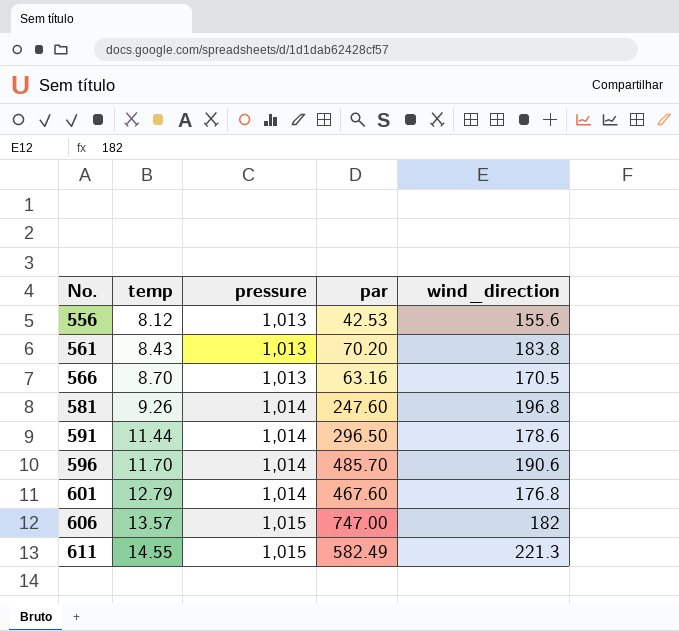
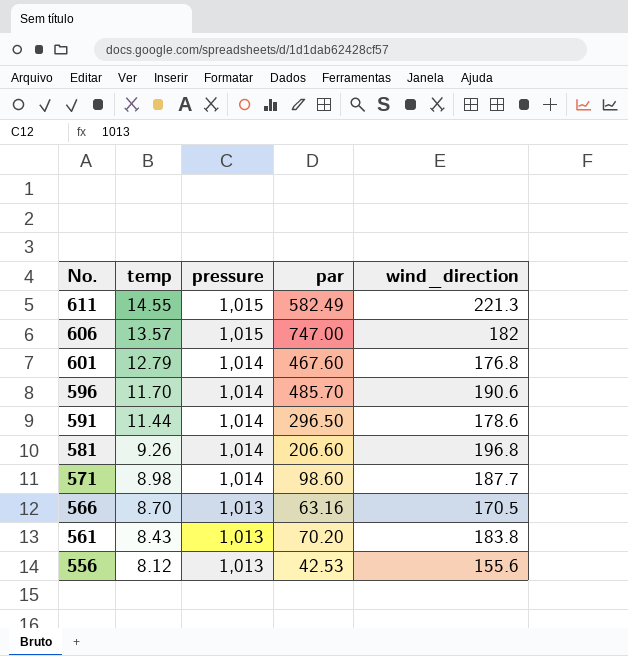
row order: No. ascending -> No. descending
581 | par: 247.60 -> 206.60
row 571: none -> 8.98 | 1,014 | 98.60 | 187.7

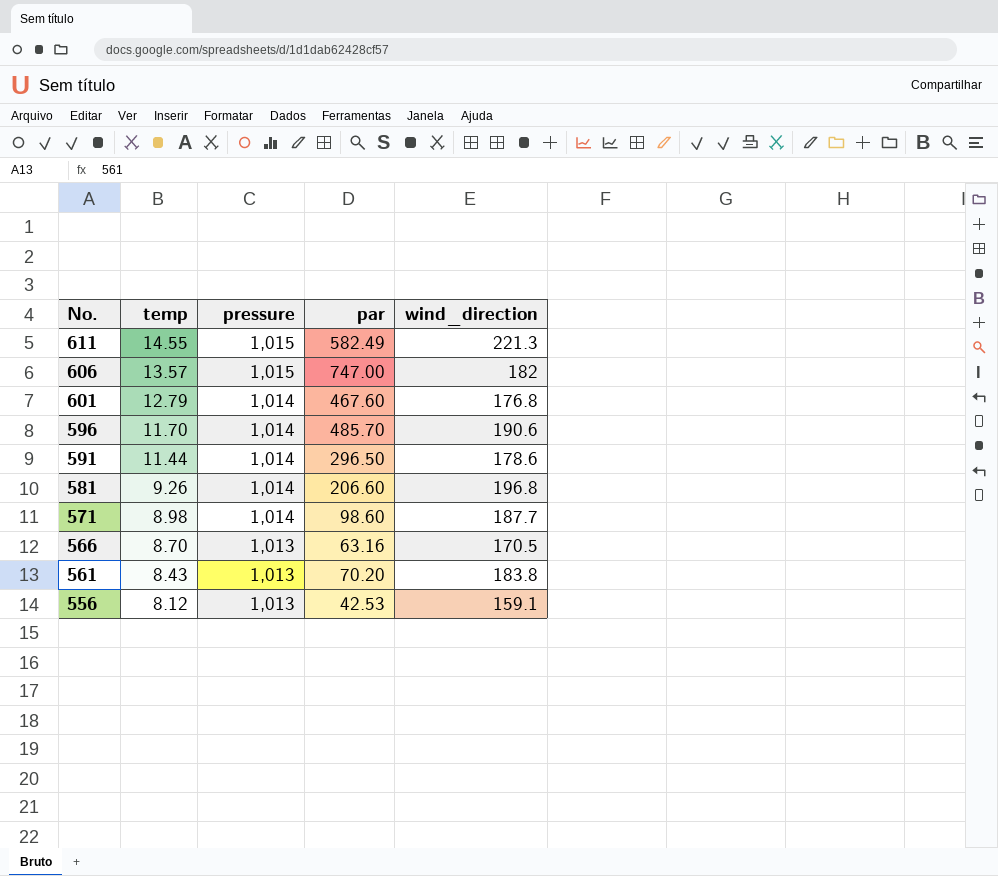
556 | wind_direction: 155.6 -> 159.1

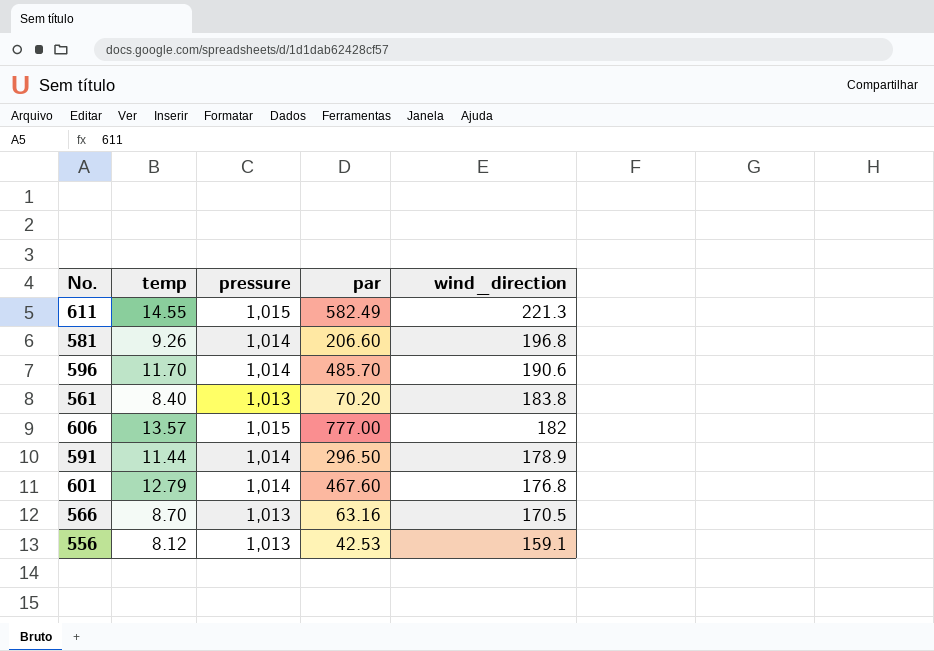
row order: No. descending -> wind_direction descending
row 571: 8.98 | 1,014 | 98.60 | 187.7 -> none
561 | temp: 8.43 -> 8.40
606 | par: 747.00 -> 777.00
591 | wind_direction: 178.6 -> 178.9

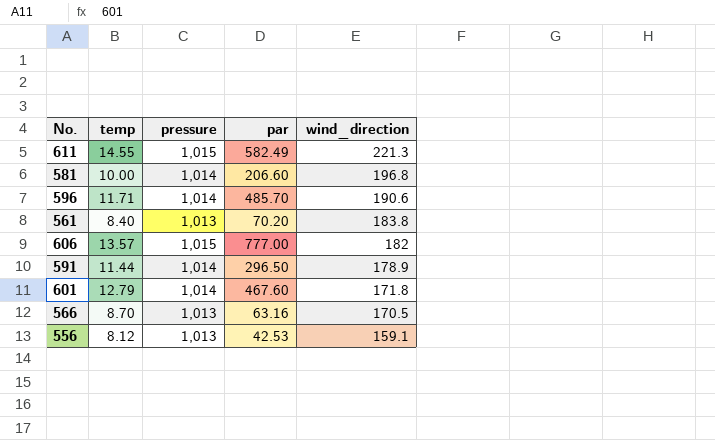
581 | temp: 9.26 -> 10.00
596 | temp: 11.70 -> 11.71
601 | wind_direction: 176.8 -> 171.8

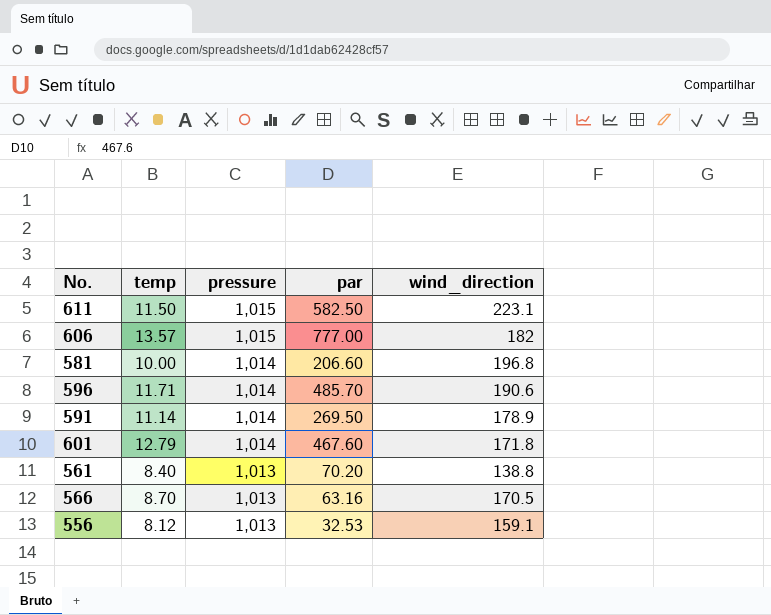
row order: wind_direction descending -> pressure descending
611 | temp: 14.55 -> 11.50
611 | par: 582.49 -> 582.50
611 | wind_direction: 221.3 -> 223.1
591 | temp: 11.44 -> 11.14
591 | par: 296.50 -> 269.50
561 | wind_direction: 183.8 -> 138.8
556 | par: 42.53 -> 32.53

